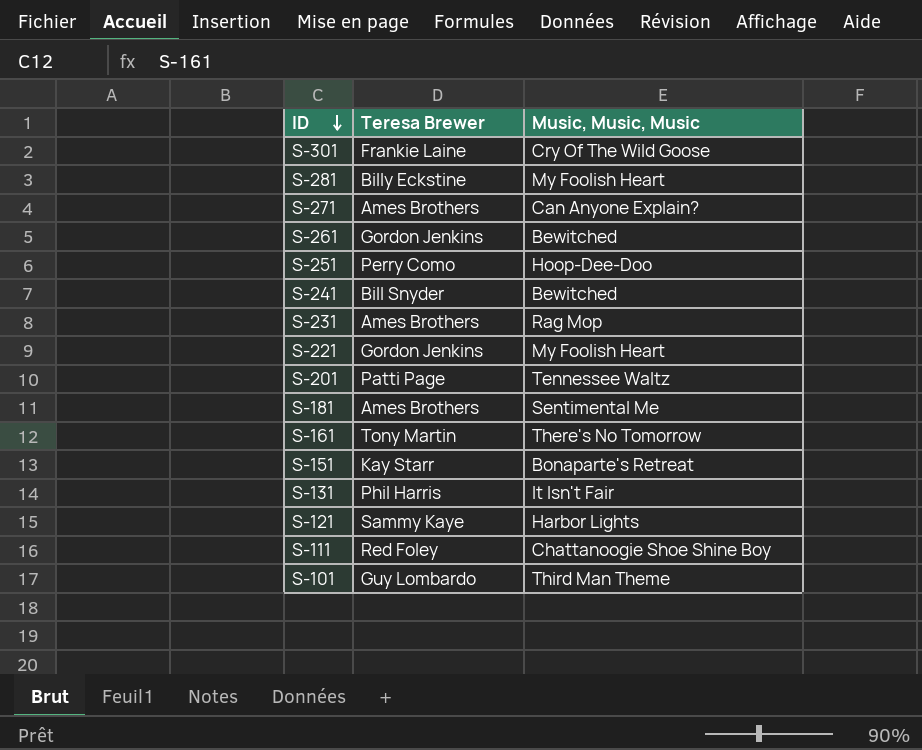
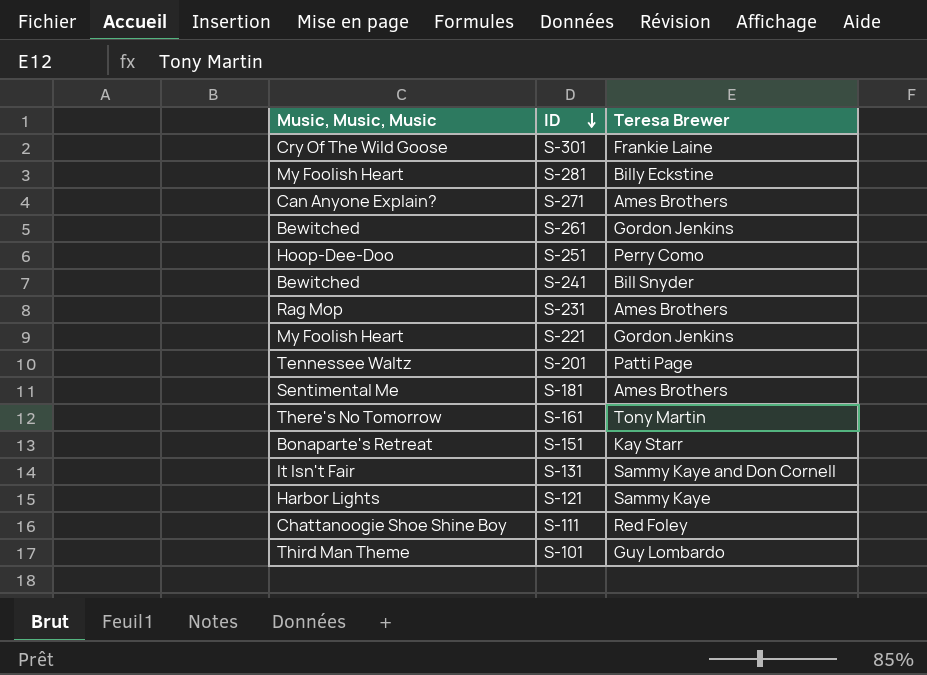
column Music, Music, Music | position: 3 -> 1
S-131 | Teresa Brewer: Phil Harris -> Sammy Kaye and Don Cornell

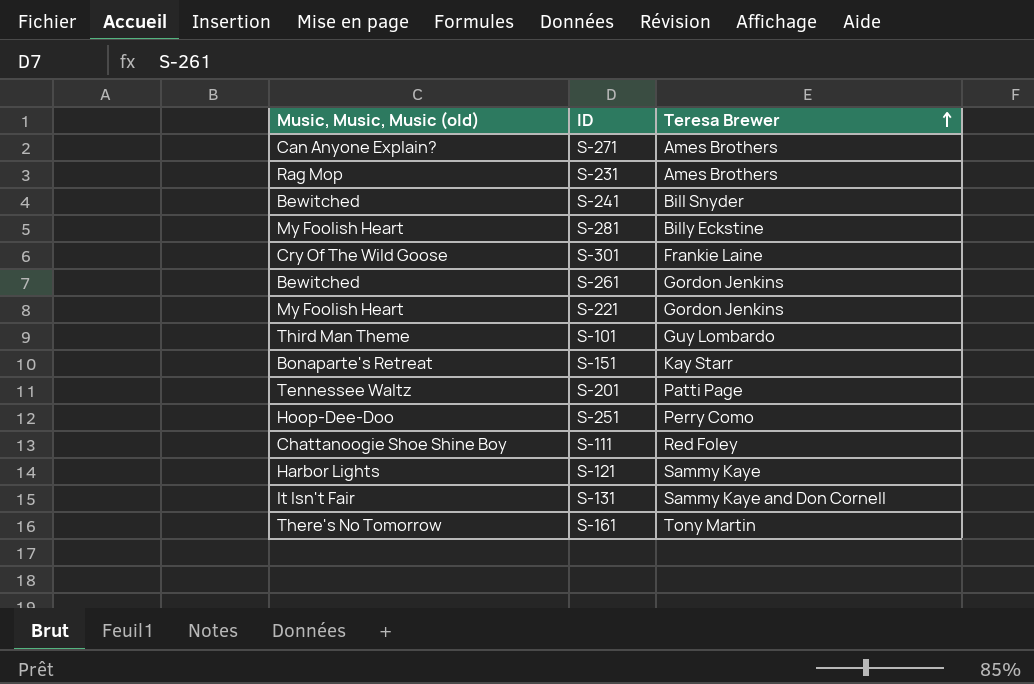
row order: ID descending -> Teresa Brewer ascending
column name: Music, Music, Music -> Music, Music, Music (old)
row S-181: Sentimental Me | Ames Brothers -> none

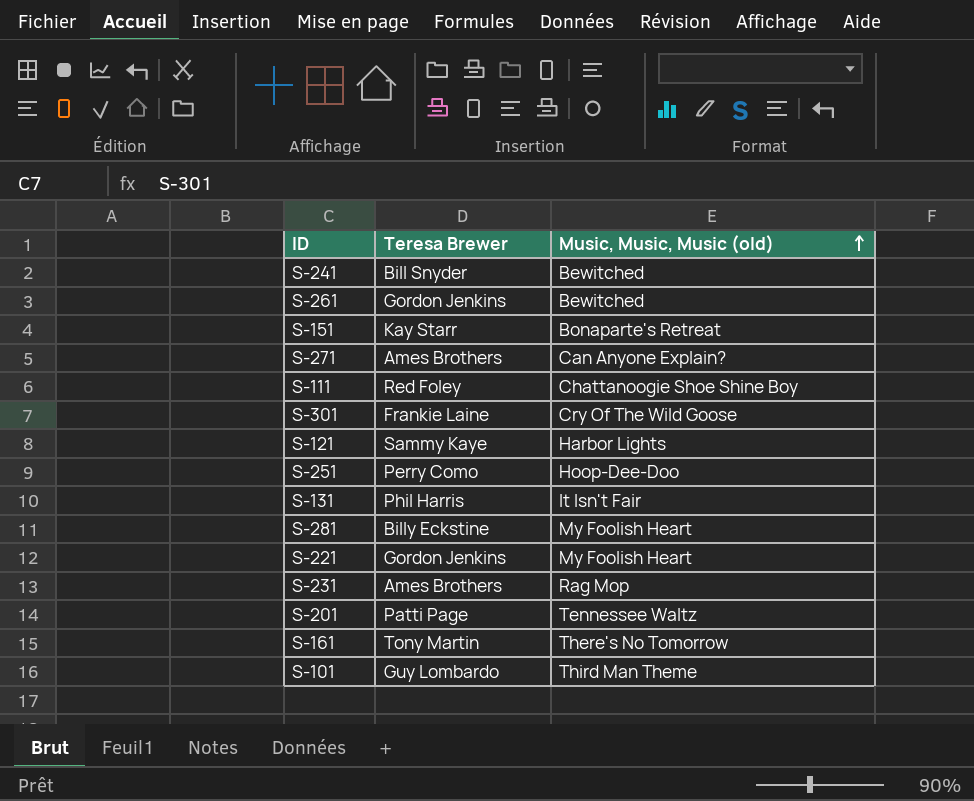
row order: Teresa Brewer ascending -> Music, Music, Music (old) ascending
column Music, Music, Music (old) | position: 1 -> 3
S-131 | Teresa Brewer: Sammy Kaye and Don Cornell -> Phil Harris

